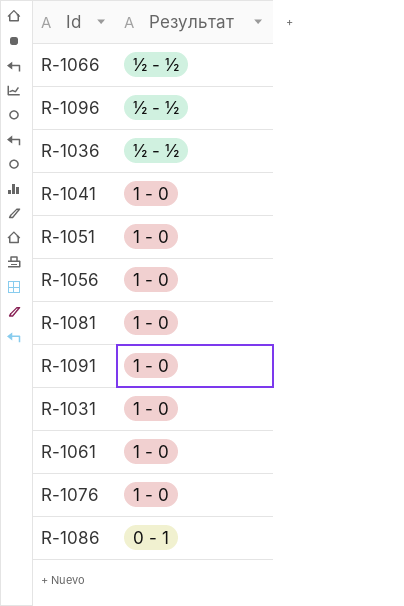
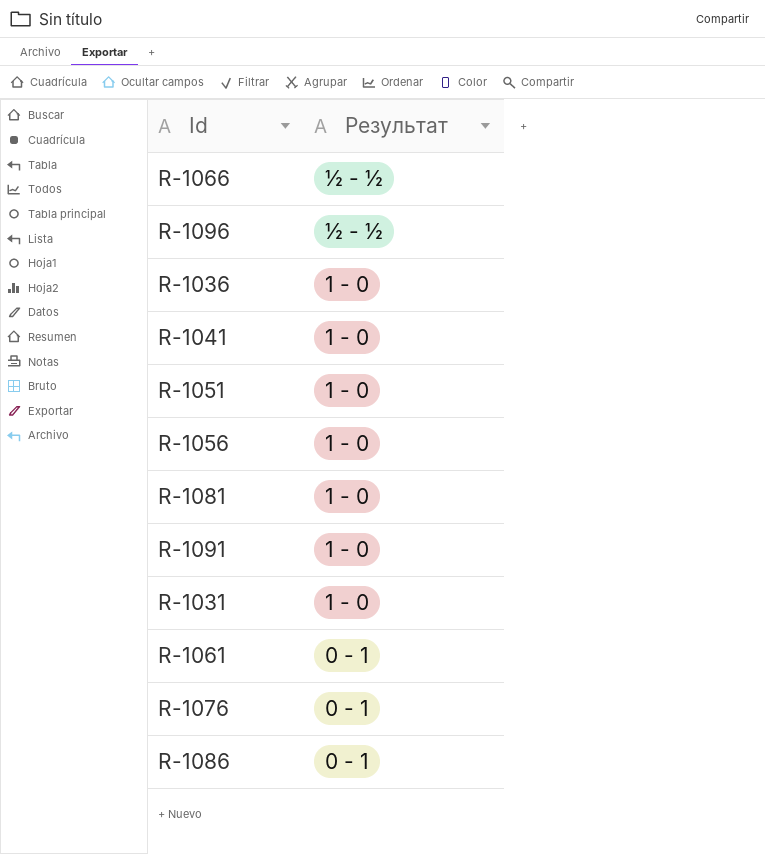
R-1036 | Результат: ½ - ½ -> 1 - 0
R-1061 | Результат: 1 - 0 -> 0 - 1
R-1076 | Результат: 1 - 0 -> 0 - 1

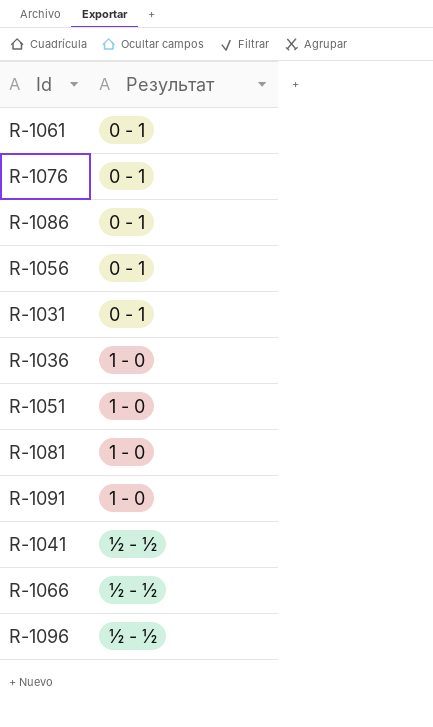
row order: Результат descending -> Результат ascending
R-1056 | Результат: 1 - 0 -> 0 - 1
R-1031 | Результат: 1 - 0 -> 0 - 1
R-1041 | Результат: 1 - 0 -> ½ - ½

